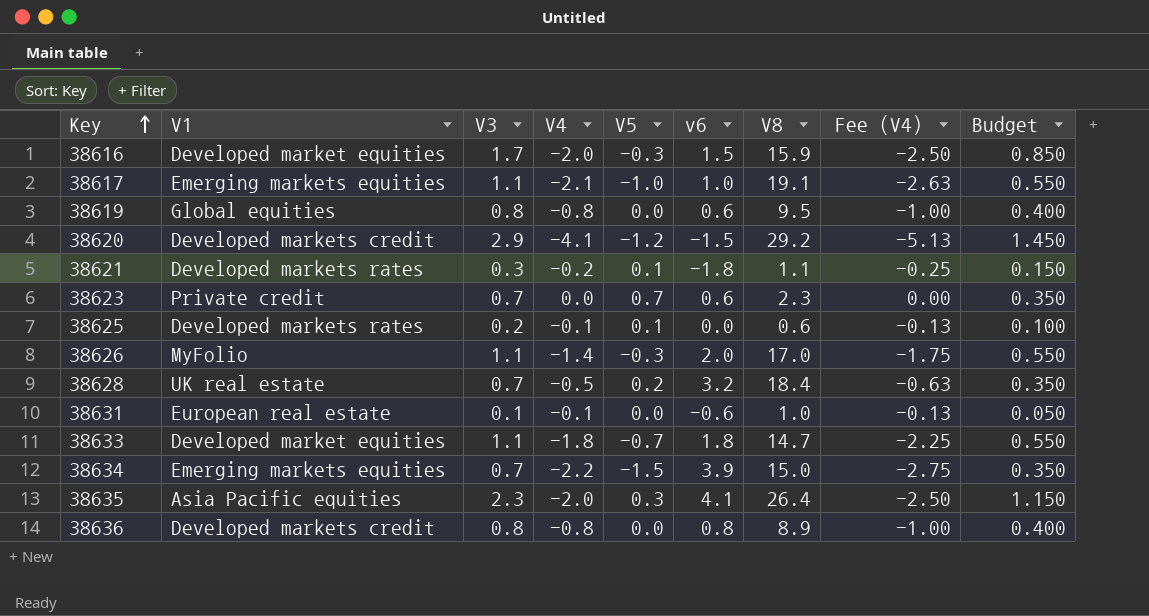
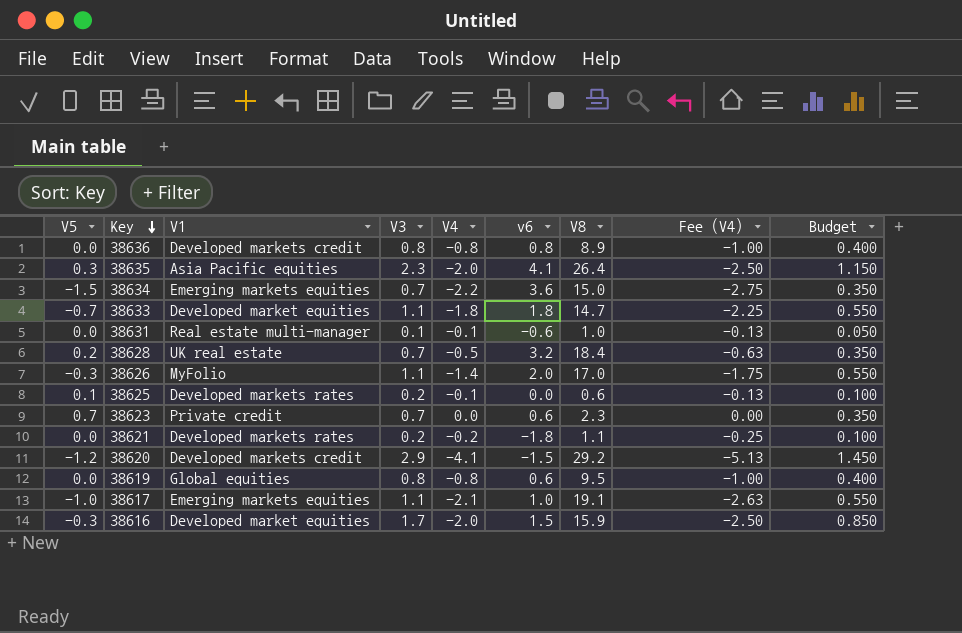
row order: Key ascending -> Key descending
column V5 | position: 5 -> 1
38634 | v6: 3.9 -> 3.6
38631 | V1: European real estate -> Real estate multi-manager
38621 | V5: 0.1 -> 0.0
38621 | V3: 0.3 -> 0.2
38621 | Budget: 0.150 -> 0.100

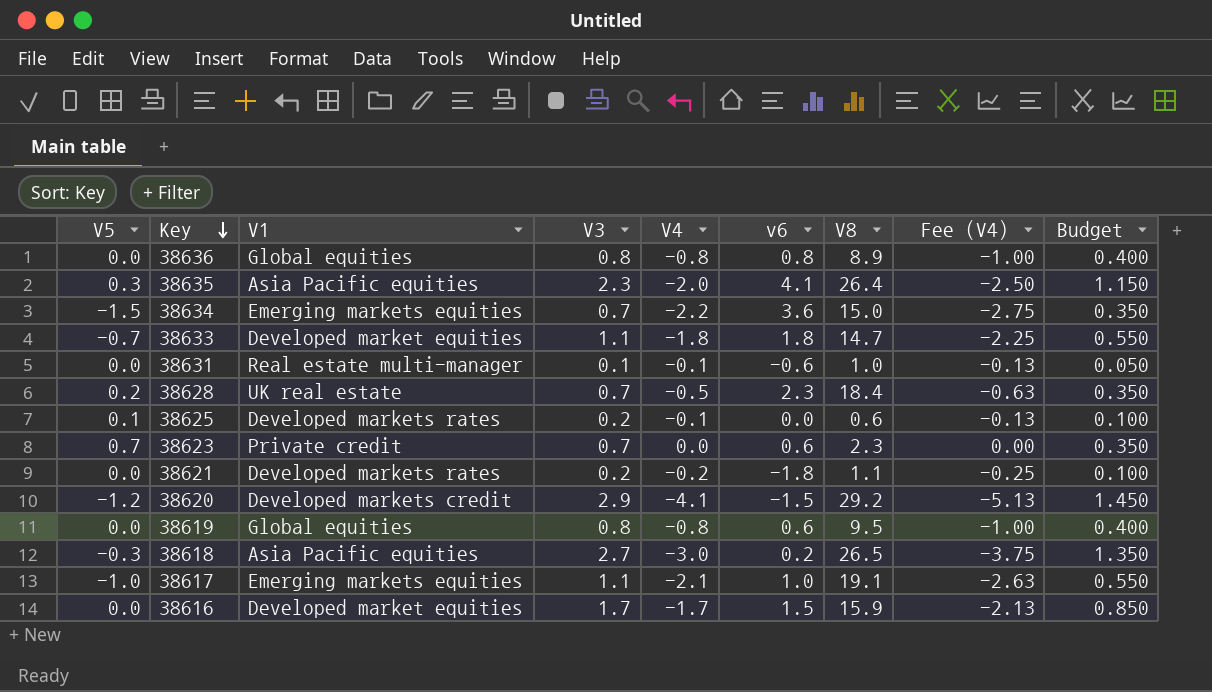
row 38626: -0.3 | MyFolio | 1.1 | -1.4 | 2.0 | 17.0 | -1.75 | 0.550 -> none
38636 | V1: Developed markets credit -> Global equities
38628 | v6: 3.2 -> 2.3
row 38618: none -> -0.3 | Asia Pacific equities | 2.7 | -3.0 | 0.2 | 26.5 | -3.75 | 1.350
38616 | V5: -0.3 -> 0.0
38616 | V4: -2.0 -> -1.7
38616 | Fee (V4): -2.50 -> -2.13

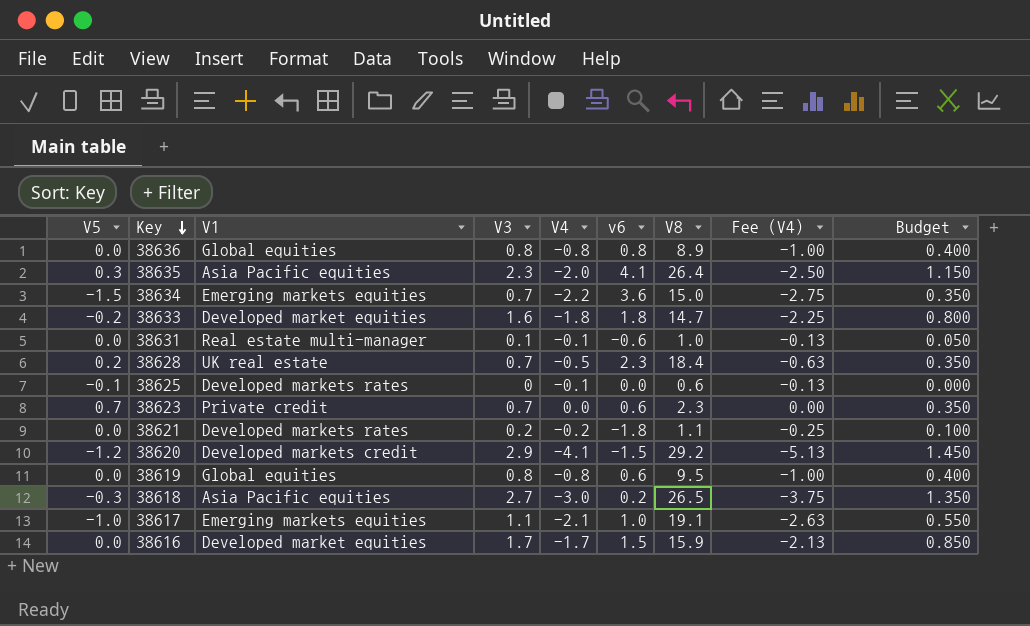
38633 | V5: -0.7 -> -0.2
38633 | V3: 1.1 -> 1.6
38633 | Budget: 0.550 -> 0.800
38625 | V5: 0.1 -> -0.1
38625 | V3: 0.2 -> 0
38625 | Budget: 0.100 -> 0.000

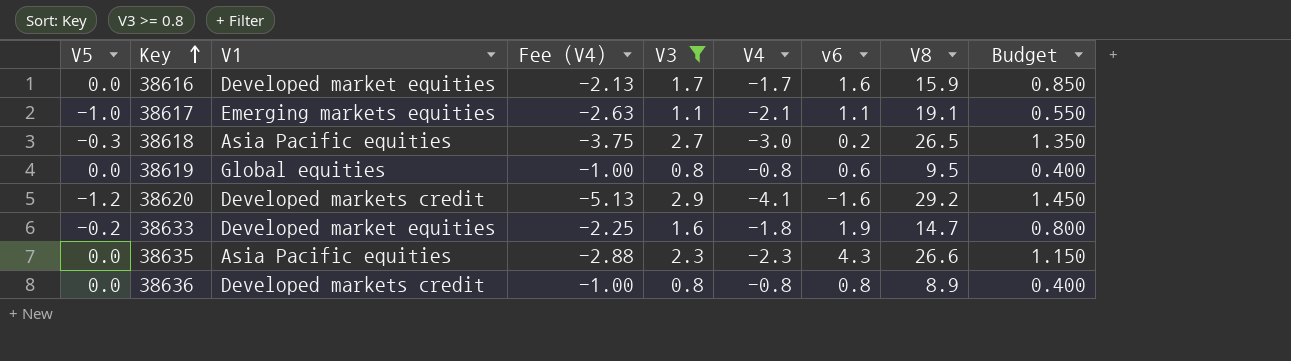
filter: none -> V3 >= 0.8
row order: Key descending -> Key ascending
column Fee (V4) | position: 8 -> 4
38616 | v6: 1.5 -> 1.6
38617 | v6: 1.0 -> 1.1
38620 | v6: -1.5 -> -1.6
38633 | v6: 1.8 -> 1.9
38635 | V5: 0.3 -> 0.0
38635 | Fee (V4): -2.50 -> -2.88
38635 | V4: -2.0 -> -2.3
38635 | v6: 4.1 -> 4.3
38635 | V8: 26.4 -> 26.6
38636 | V1: Global equities -> Developed markets credit

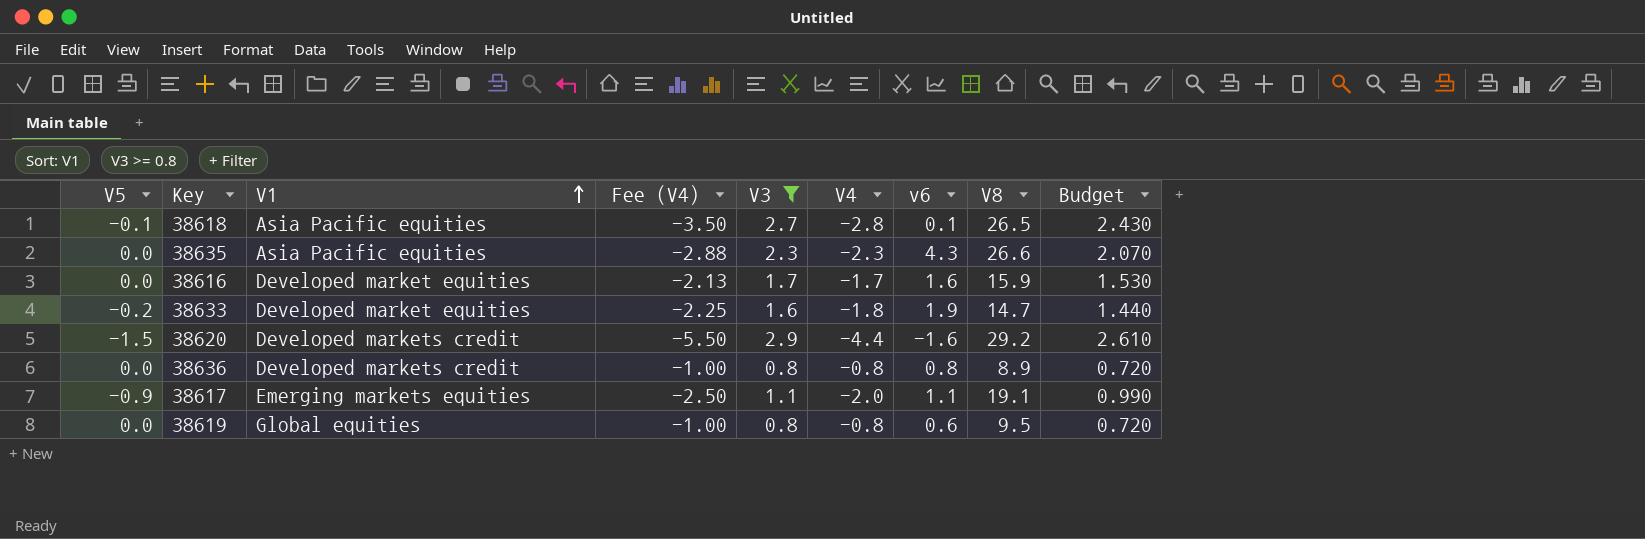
row order: Key ascending -> V1 ascending
column Budget | formula: [V3] * 0.5 -> [V3] * 0.9
38618 | V5: -0.3 -> -0.1
38618 | Fee (V4): -3.75 -> -3.50
38618 | V4: -3.0 -> -2.8
38618 | v6: 0.2 -> 0.1
38620 | V5: -1.2 -> -1.5
38620 | Fee (V4): -5.13 -> -5.50
38620 | V4: -4.1 -> -4.4
38617 | V5: -1.0 -> -0.9
38617 | Fee (V4): -2.63 -> -2.50
38617 | V4: -2.1 -> -2.0

